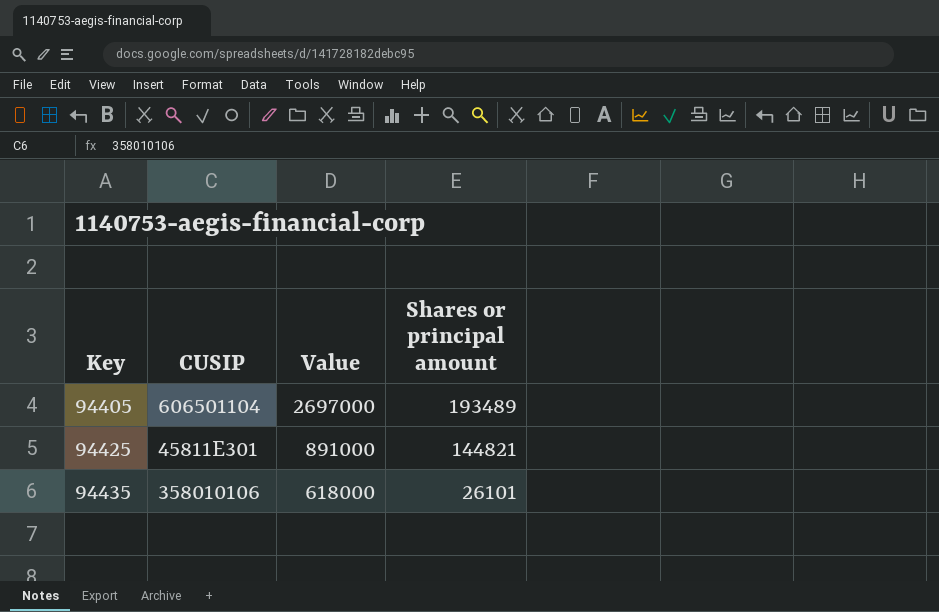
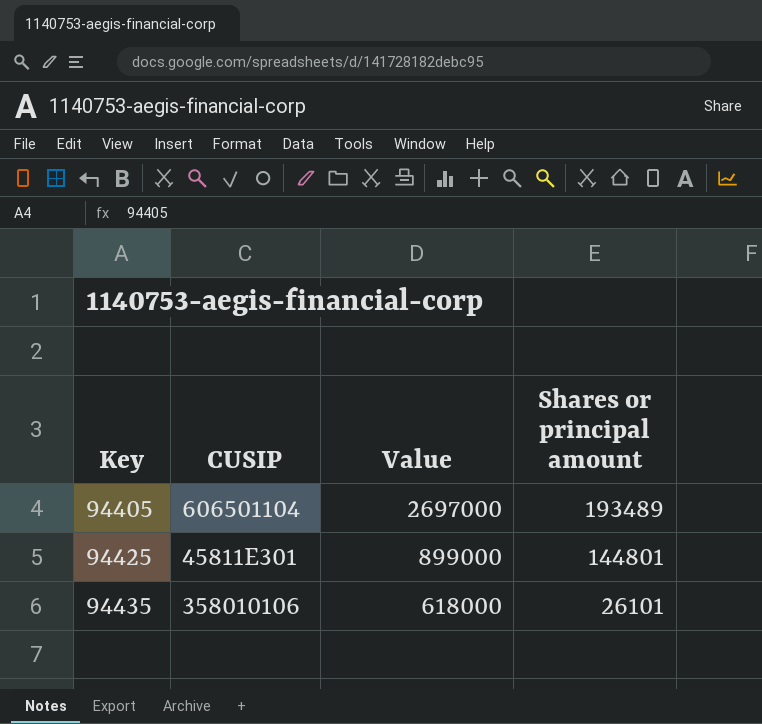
94425 | Value: 891000 -> 899000
94425 | Shares or principal amount: 144821 -> 144801

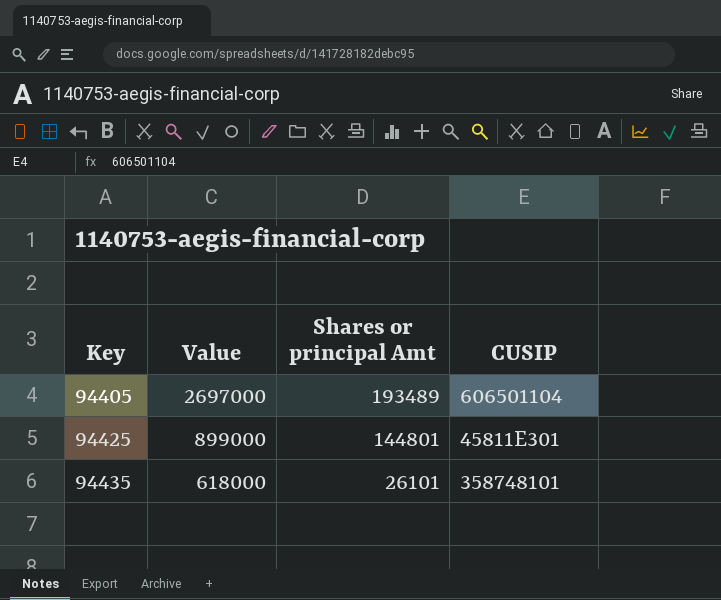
column name: Shares or principal amount -> Shares or principal Amt
column CUSIP | position: 2 -> 4
94435 | CUSIP: 358010106 -> 358748101

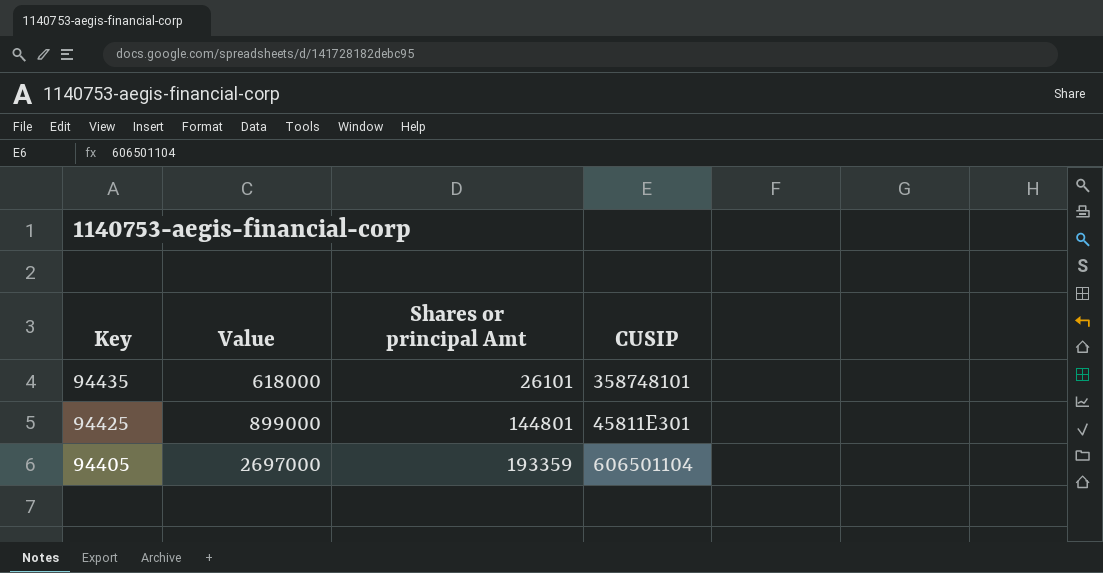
row order: Key ascending -> Key descending
94405 | Shares or principal Amt: 193489 -> 193359

